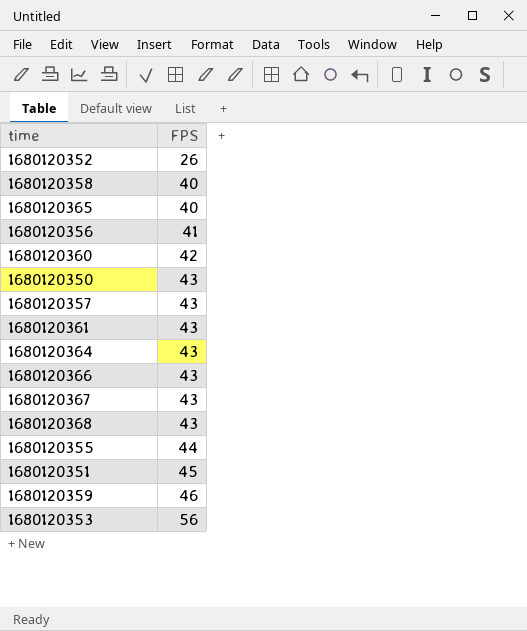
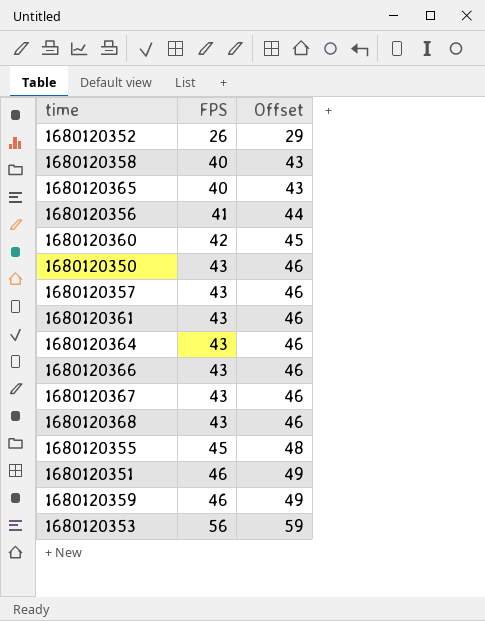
column Offset | formula: none -> [FPS] + 3
1680120355 | FPS: 44 -> 45
1680120351 | FPS: 45 -> 46

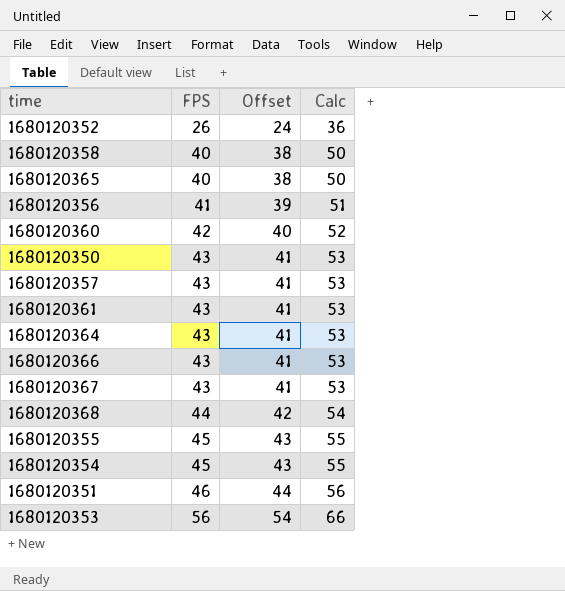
column Offset | formula: [FPS] + 3 -> [FPS] - 2
column Calc | formula: none -> [FPS] + 10
row 1680120359: 46 | 49 -> none
1680120368 | FPS: 43 -> 44
row 1680120354: none -> 45 | 43 | 55

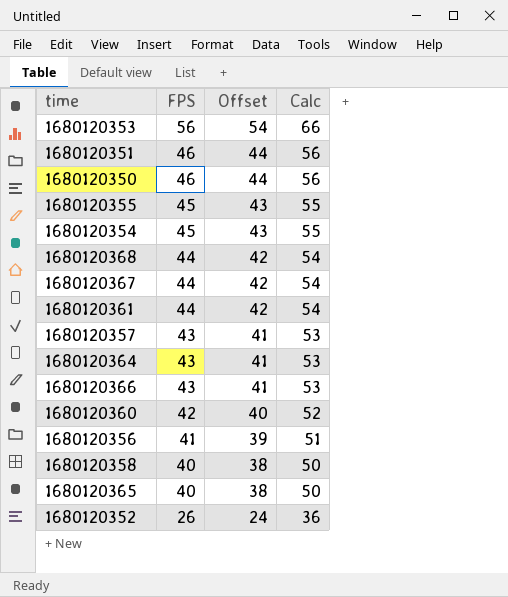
row order: FPS ascending -> FPS descending
1680120350 | FPS: 43 -> 46
1680120350 | Offset: 41 -> 44
1680120350 | Calc: 53 -> 56
1680120367 | FPS: 43 -> 44
1680120367 | Offset: 41 -> 42
1680120367 | Calc: 53 -> 54
1680120361 | FPS: 43 -> 44
1680120361 | Offset: 41 -> 42
1680120361 | Calc: 53 -> 54

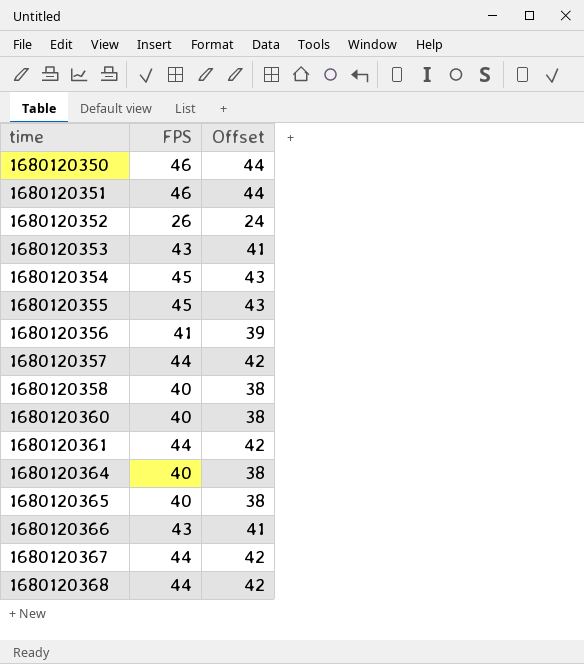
row order: FPS descending -> time ascending
column Calc | formula: [FPS] + 10 -> none
1680120353 | FPS: 56 -> 43
1680120353 | Offset: 54 -> 41
1680120357 | FPS: 43 -> 44
1680120357 | Offset: 41 -> 42
1680120360 | FPS: 42 -> 40
1680120360 | Offset: 40 -> 38
1680120364 | FPS: 43 -> 40
1680120364 | Offset: 41 -> 38

